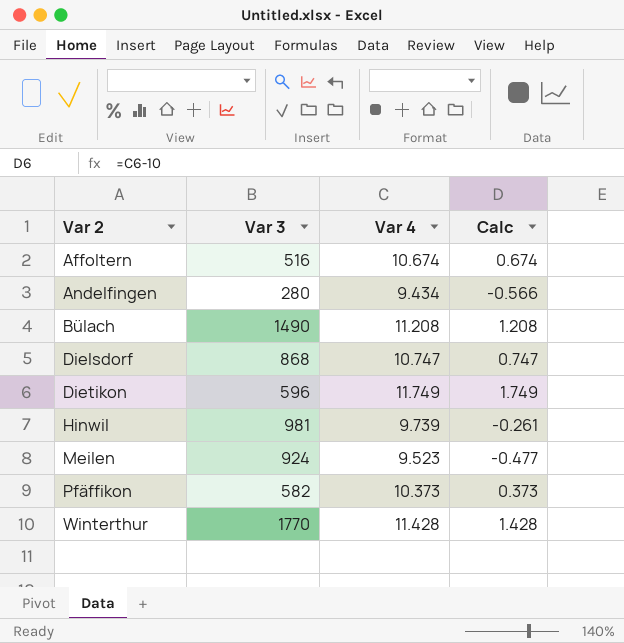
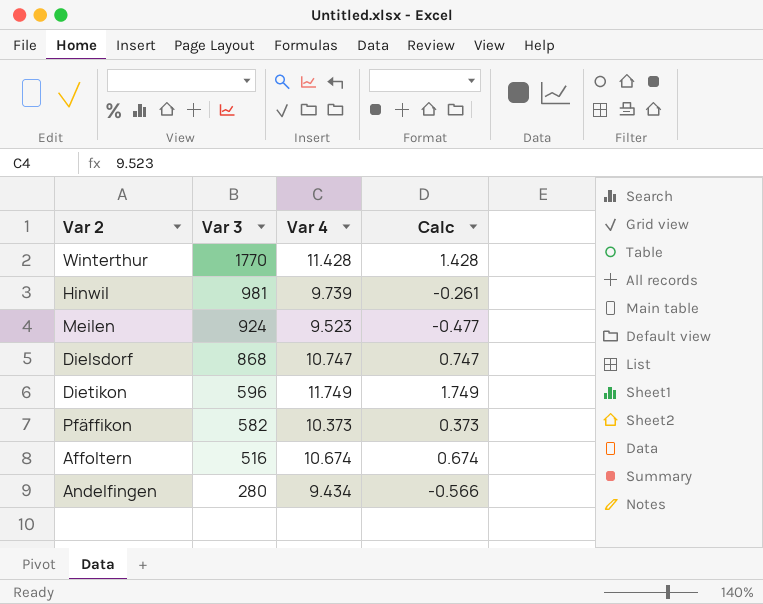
row order: Var 2 ascending -> Var 3 descending
row Bülach: 1490 | 11.208 | 1.208 -> none

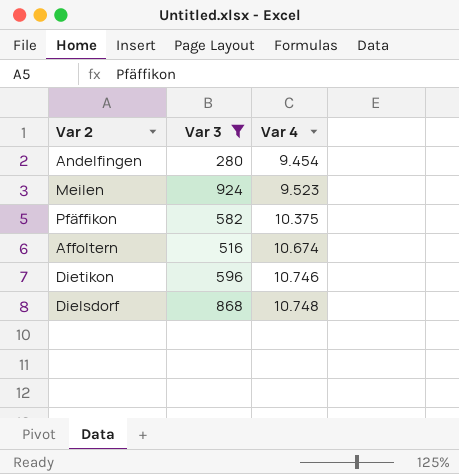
filter: none -> Var 3 <= 924
row order: Var 3 descending -> Var 4 ascending
column Calc | formula: [Var 4] - 10 -> none
Andelfingen | Var 4: 9.434 -> 9.454
Pfäffikon | Var 4: 10.373 -> 10.375
Dietikon | Var 4: 11.749 -> 10.746
Dielsdorf | Var 4: 10.747 -> 10.748

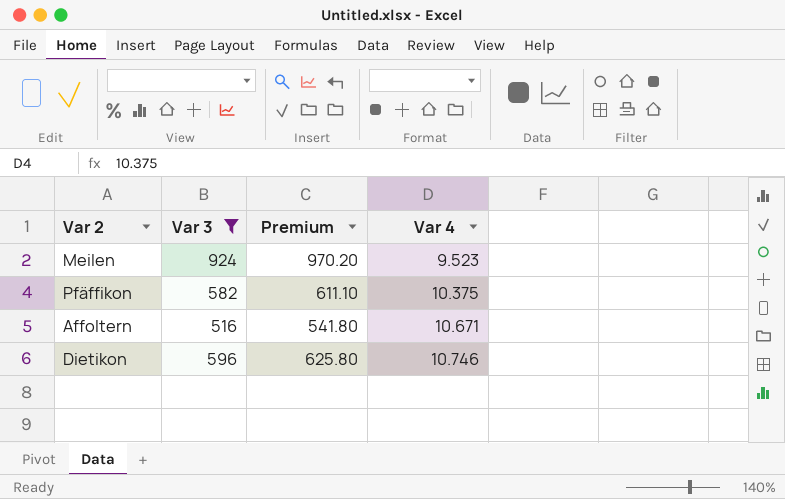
column Premium | formula: none -> [Var 3] * 1.05
row Andelfingen: 280 | 9.454 -> none
row Dielsdorf: 868 | 10.748 -> none
Affoltern | Var 4: 10.674 -> 10.671

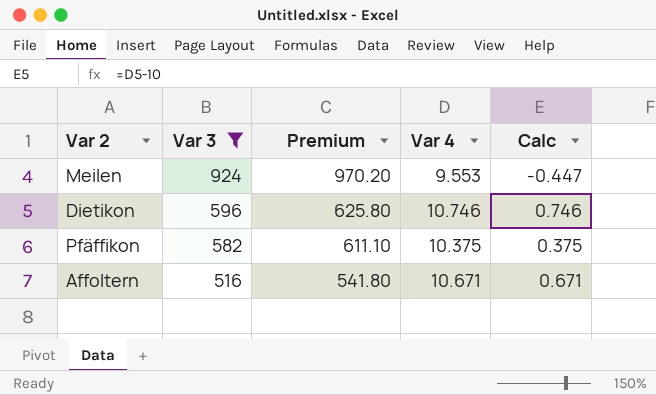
row order: Var 4 ascending -> Var 3 descending
column Calc | formula: none -> [Var 4] - 10
Meilen | Var 4: 9.523 -> 9.553

